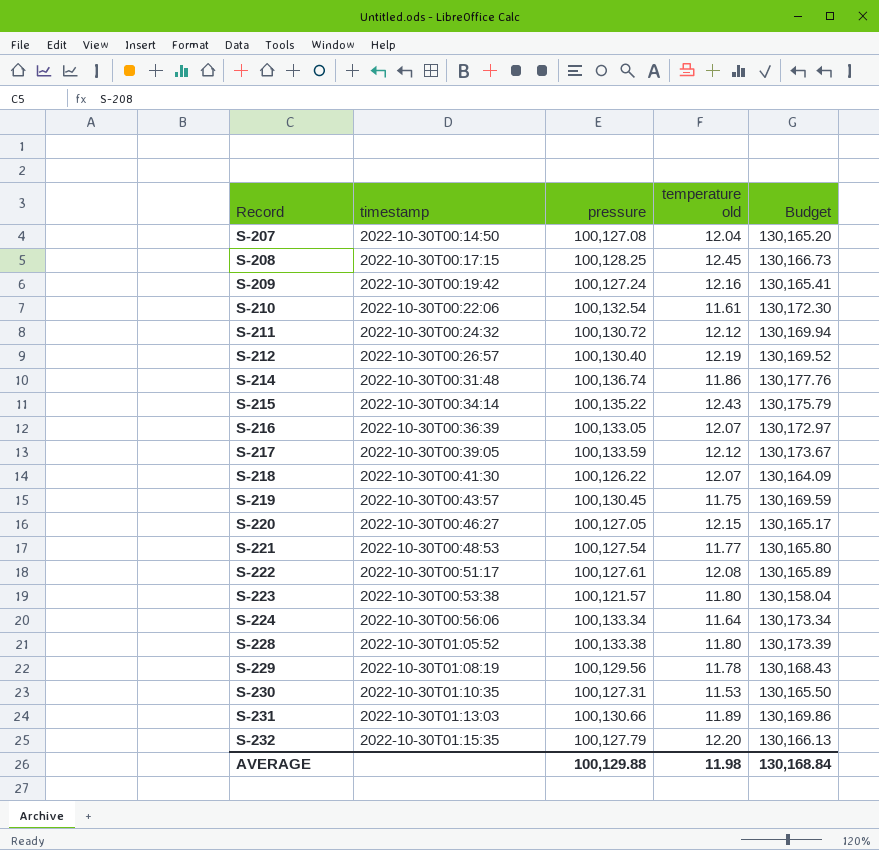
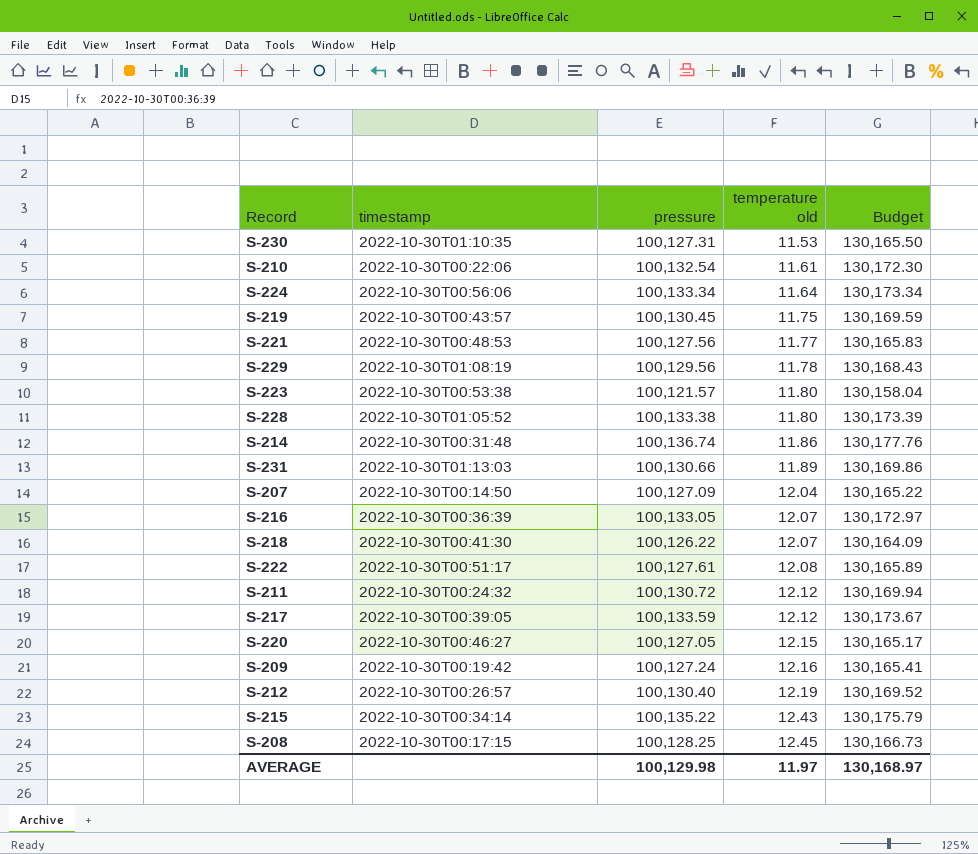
row order: Record ascending -> temperature old ascending
row S-232: 2022-10-30T01:15:35 | 100,127.79 | 12.20 | 130,166.13 -> none
S-221 | pressure: 100,127.54 -> 100,127.56
S-221 | Budget: 130,165.80 -> 130,165.83
S-207 | pressure: 100,127.08 -> 100,127.09
S-207 | Budget: 130,165.20 -> 130,165.22
AVERAGE | pressure: 100,129.88 -> 100,129.98
AVERAGE | temperature old: 11.98 -> 11.97
AVERAGE | Budget: 130,168.84 -> 130,168.97

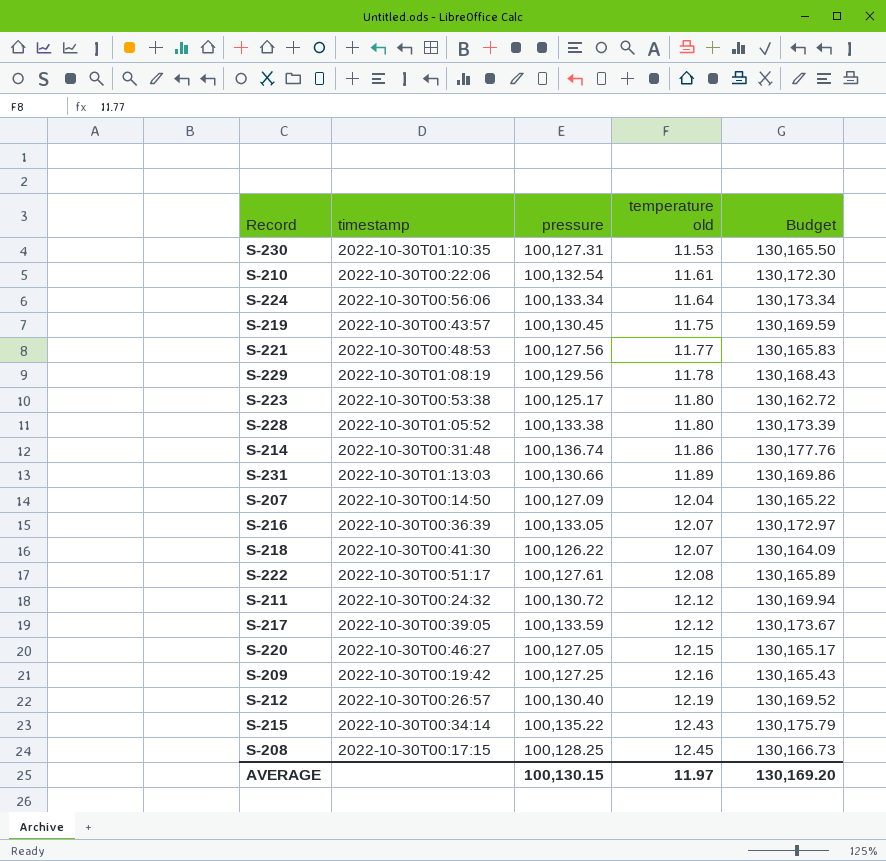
S-223 | pressure: 100,121.57 -> 100,125.17
S-223 | Budget: 130,158.04 -> 130,162.72
S-209 | pressure: 100,127.24 -> 100,127.25
S-209 | Budget: 130,165.41 -> 130,165.43
AVERAGE | pressure: 100,129.98 -> 100,130.15
AVERAGE | Budget: 130,168.97 -> 130,169.20

